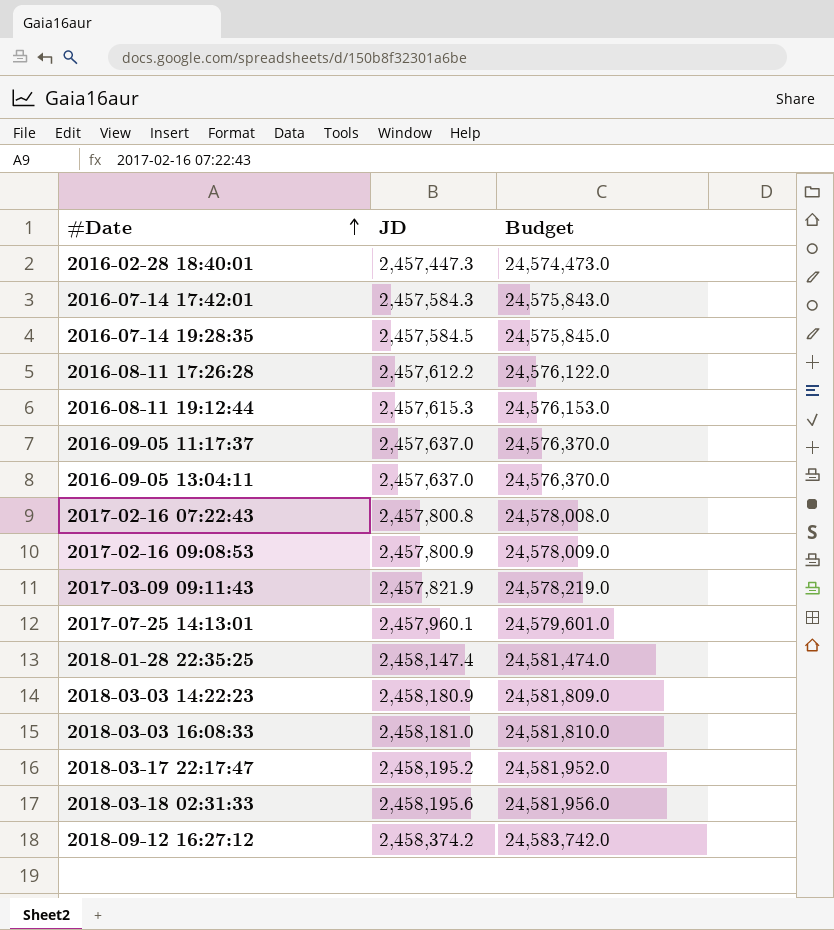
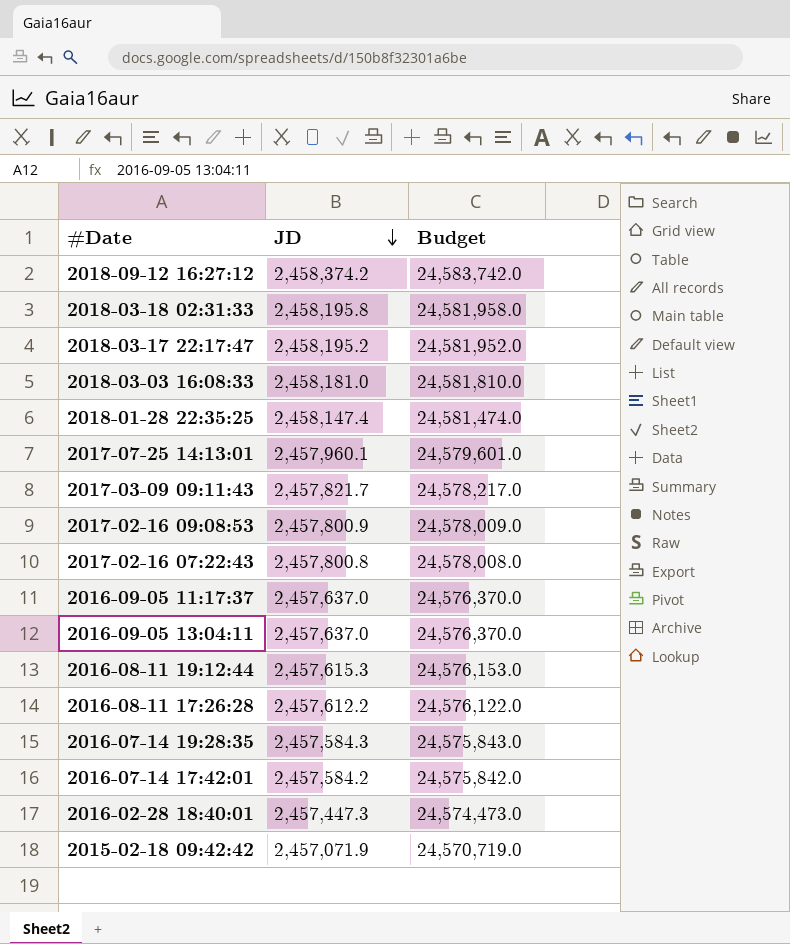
row order: #Date ascending -> JD descending
row 2018-03-03 14:22:23: 2,458,180.9 | 24,581,809.0 -> none
2018-03-18 02:31:33 | JD: 2,458,195.6 -> 2,458,195.8
2018-03-18 02:31:33 | Budget: 24,581,956.0 -> 24,581,958.0
2017-03-09 09:11:43 | JD: 2,457,821.9 -> 2,457,821.7
2017-03-09 09:11:43 | Budget: 24,578,219.0 -> 24,578,217.0
2016-07-14 19:28:35 | JD: 2,457,584.5 -> 2,457,584.3
2016-07-14 19:28:35 | Budget: 24,575,845.0 -> 24,575,843.0
2016-07-14 17:42:01 | JD: 2,457,584.3 -> 2,457,584.2
2016-07-14 17:42:01 | Budget: 24,575,843.0 -> 24,575,842.0
row 2015-02-18 09:42:42: none -> 2,457,071.9 | 24,570,719.0

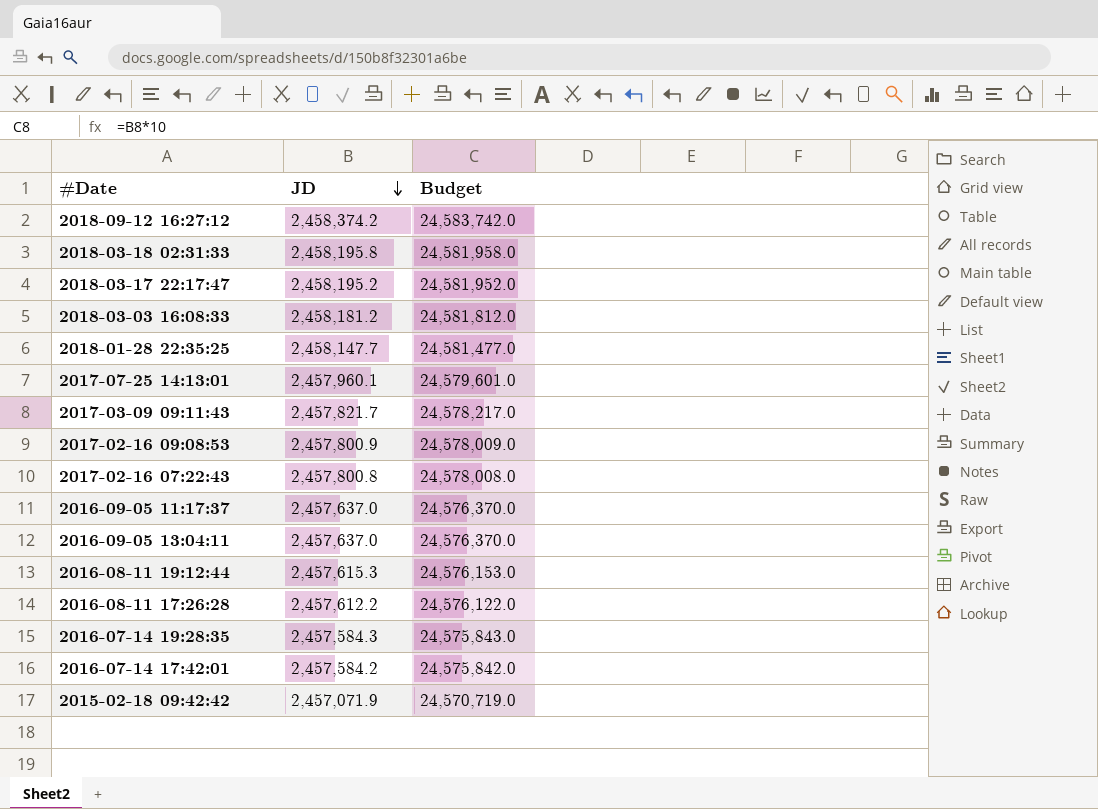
row 2016-02-28 18:40:01: 2,457,447.3 | 24,574,473.0 -> none
2018-03-03 16:08:33 | JD: 2,458,181.0 -> 2,458,181.2
2018-03-03 16:08:33 | Budget: 24,581,810.0 -> 24,581,812.0
2018-01-28 22:35:25 | JD: 2,458,147.4 -> 2,458,147.7
2018-01-28 22:35:25 | Budget: 24,581,474.0 -> 24,581,477.0

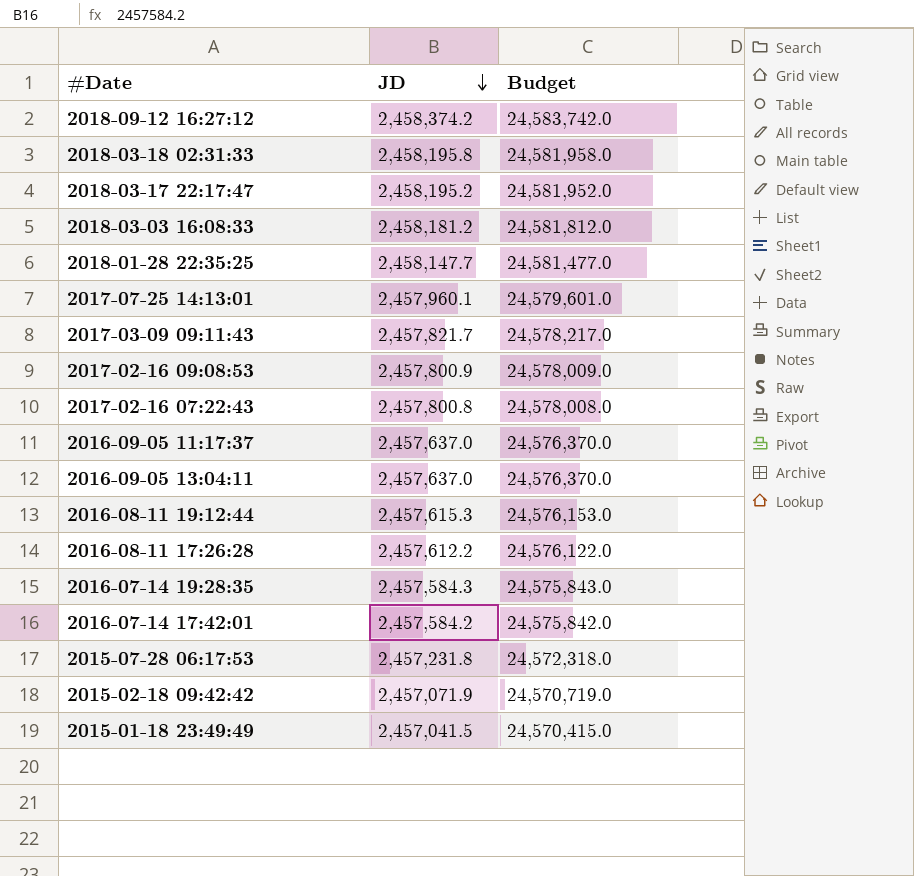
row 2015-07-28 06:17:53: none -> 2,457,231.8 | 24,572,318.0
row 2015-01-18 23:49:49: none -> 2,457,041.5 | 24,570,415.0

